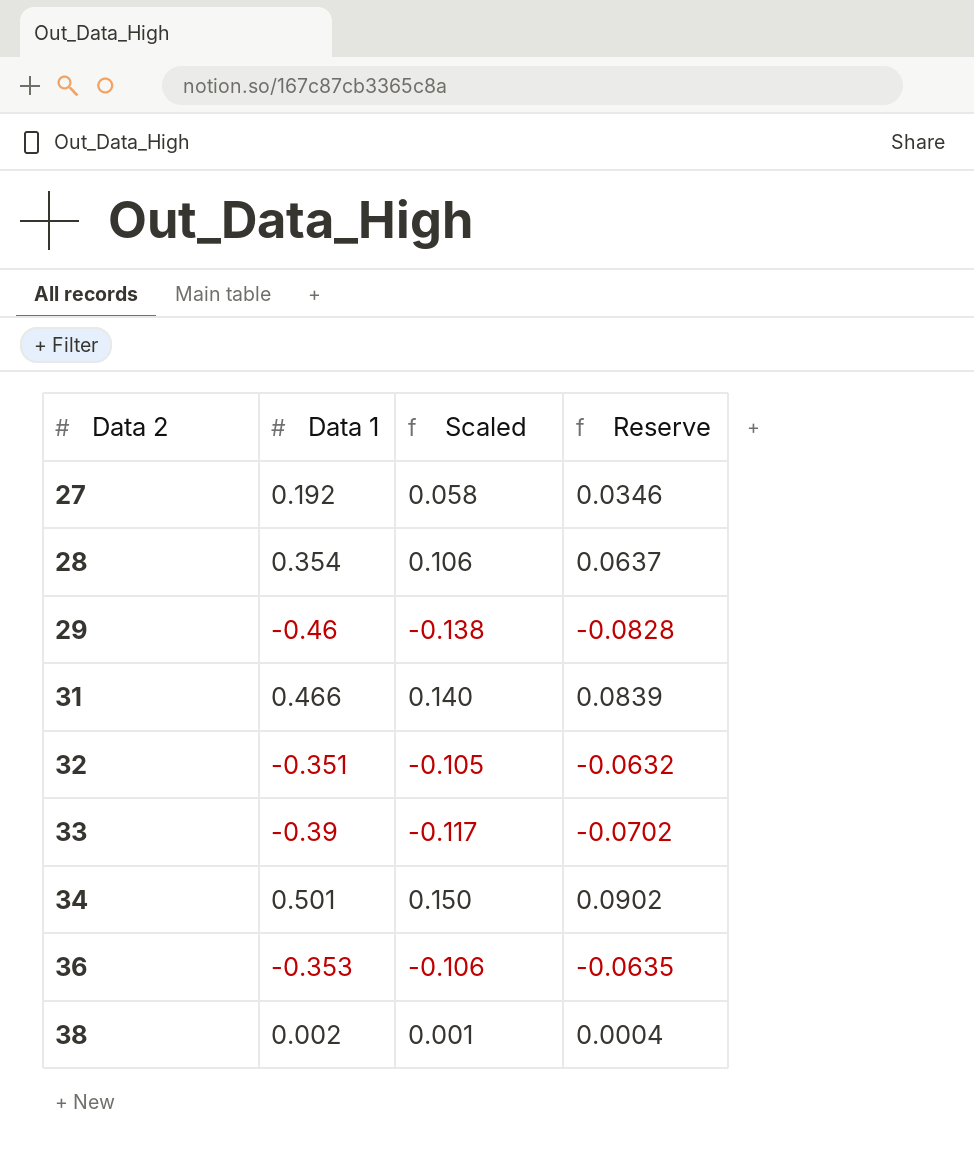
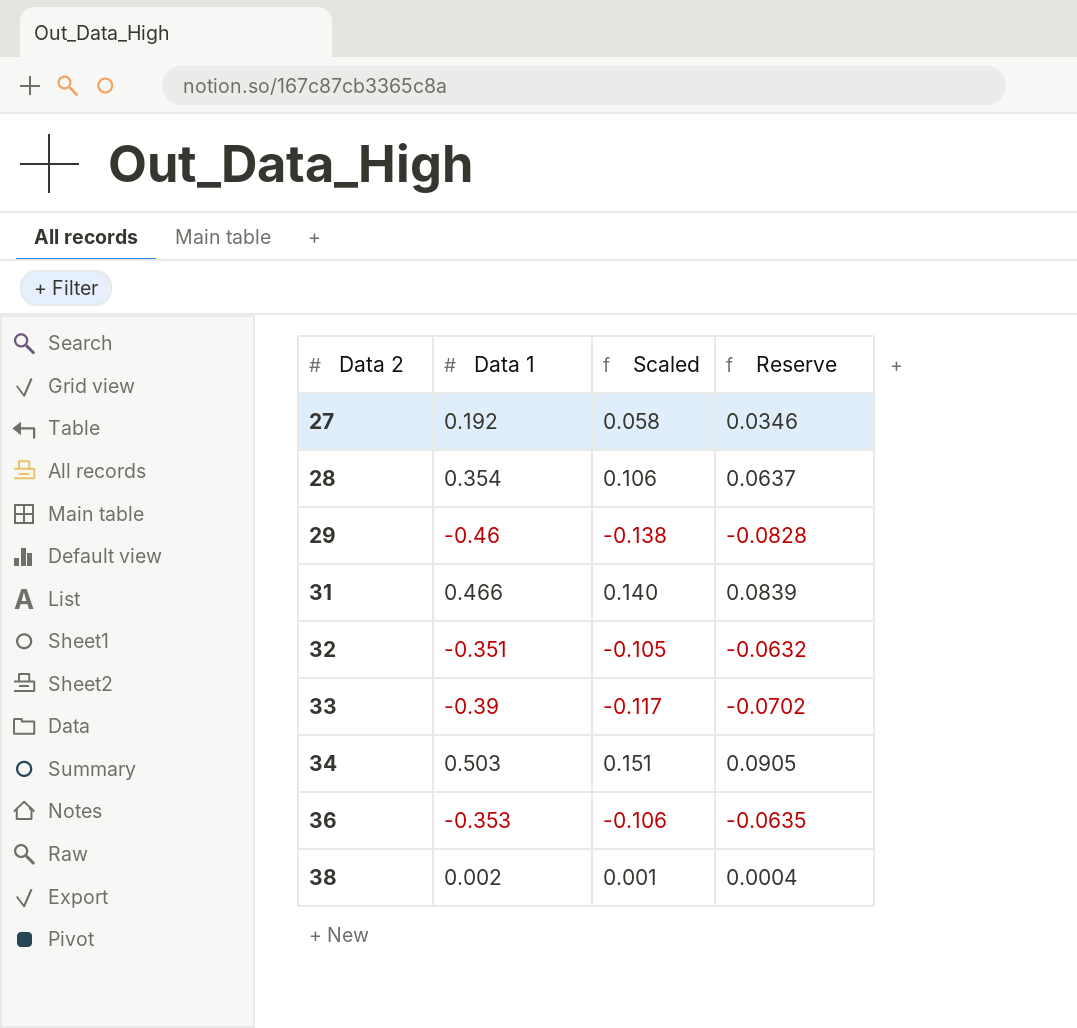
34 | Data 1: 0.501 -> 0.503
34 | Scaled: 0.150 -> 0.151
34 | Reserve: 0.0902 -> 0.0905

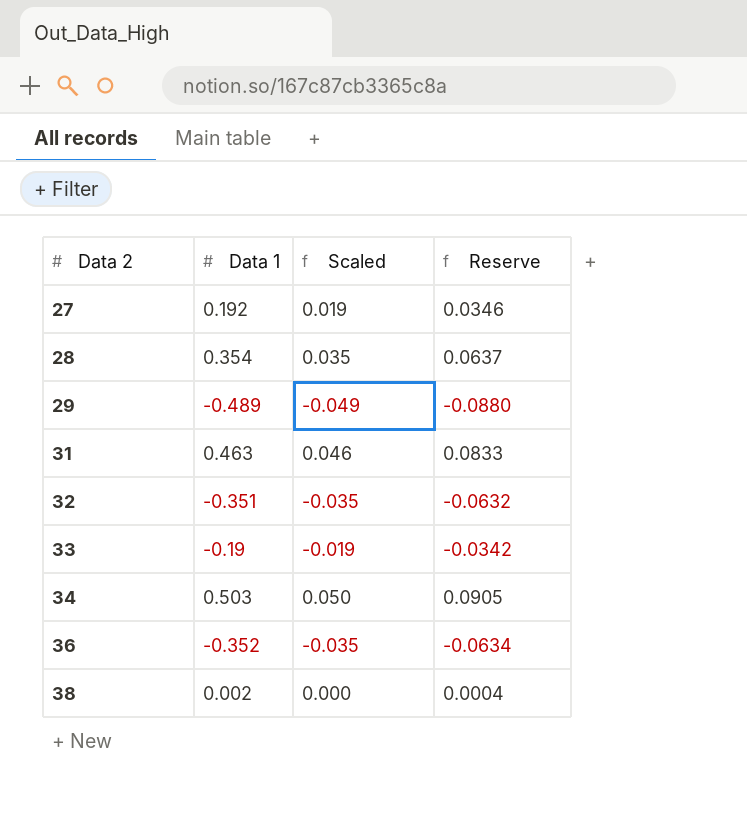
column Scaled | formula: [Data 1] * 0.3 -> [Data 1] * 0.1
29 | Data 1: -0.46 -> -0.489
29 | Reserve: -0.0828 -> -0.0880
31 | Data 1: 0.466 -> 0.463
31 | Reserve: 0.0839 -> 0.0833
33 | Data 1: -0.39 -> -0.19
33 | Reserve: -0.0702 -> -0.0342
36 | Data 1: -0.353 -> -0.352
36 | Reserve: -0.0635 -> -0.0634

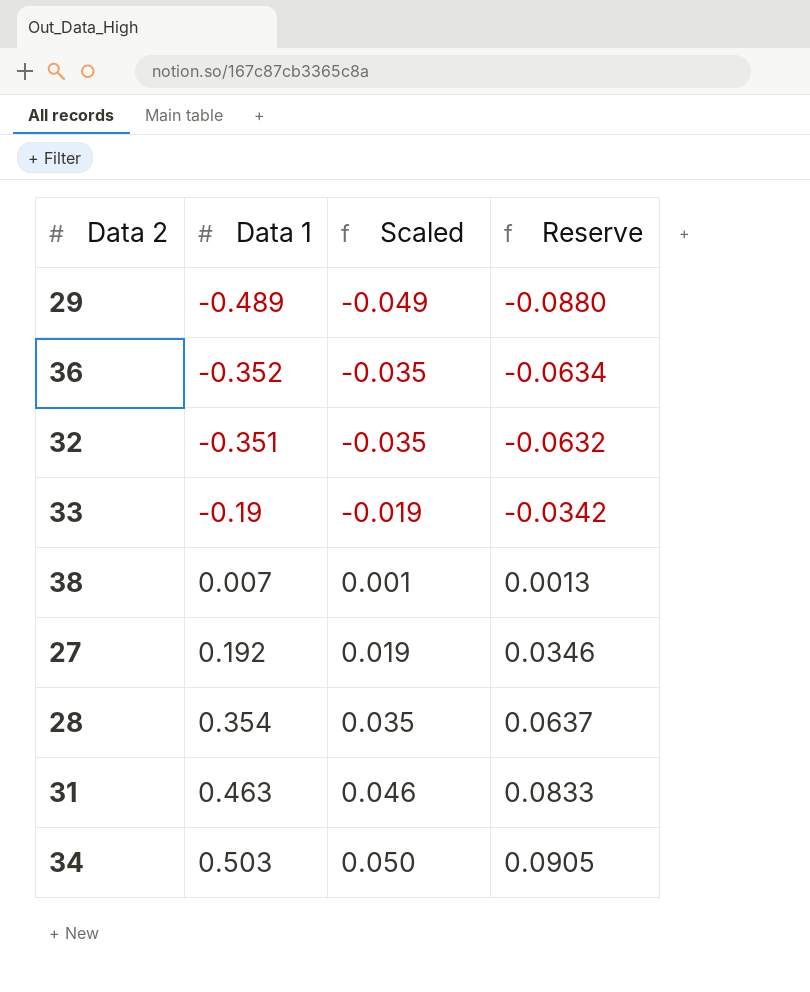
row order: Data 2 ascending -> Data 1 ascending
38 | Data 1: 0.002 -> 0.007
38 | Scaled: 0.000 -> 0.001
38 | Reserve: 0.0004 -> 0.0013

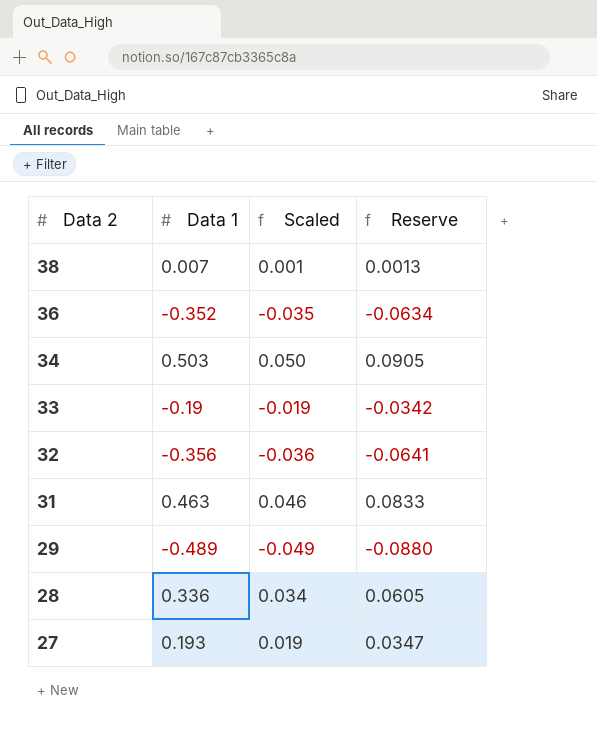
row order: Data 1 ascending -> Data 2 descending
32 | Data 1: -0.351 -> -0.356
32 | Scaled: -0.035 -> -0.036
32 | Reserve: -0.0632 -> -0.0641
28 | Data 1: 0.354 -> 0.336
28 | Scaled: 0.035 -> 0.034
28 | Reserve: 0.0637 -> 0.0605
27 | Data 1: 0.192 -> 0.193
27 | Reserve: 0.0346 -> 0.0347

